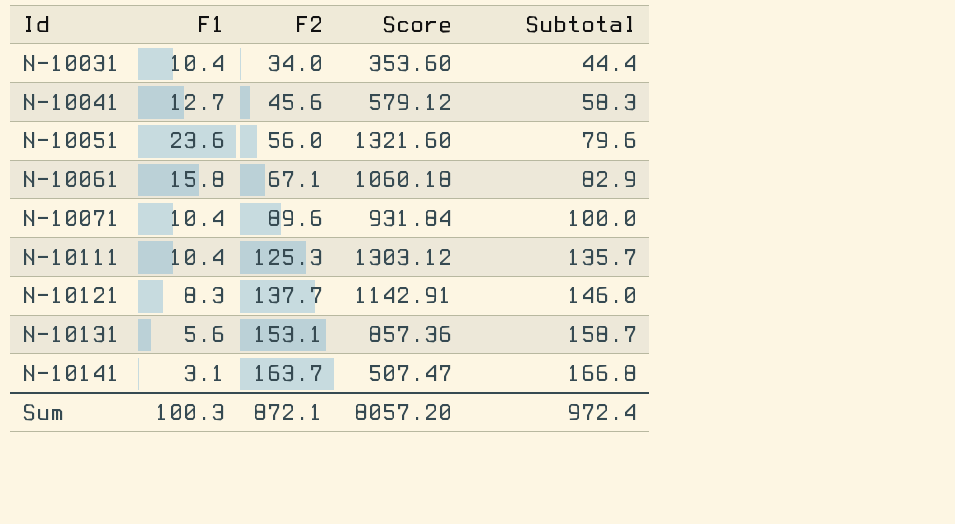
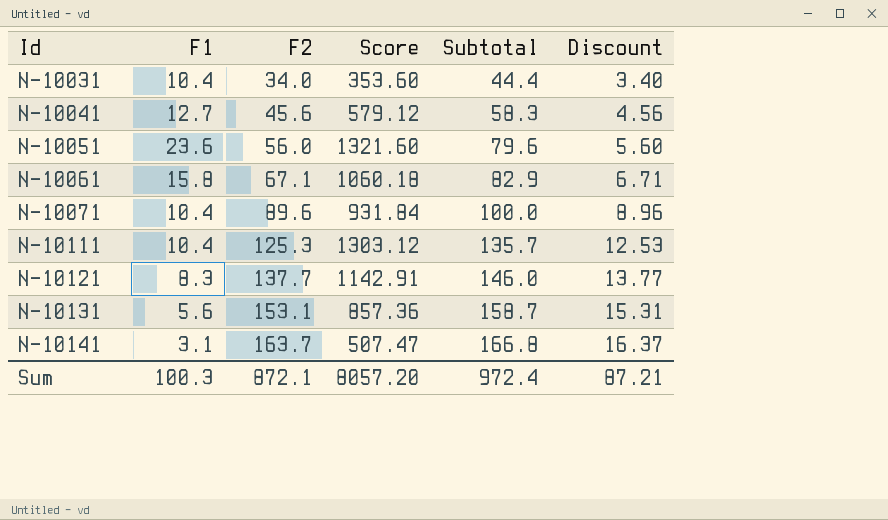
column Discount | formula: none -> [F2] * 0.1

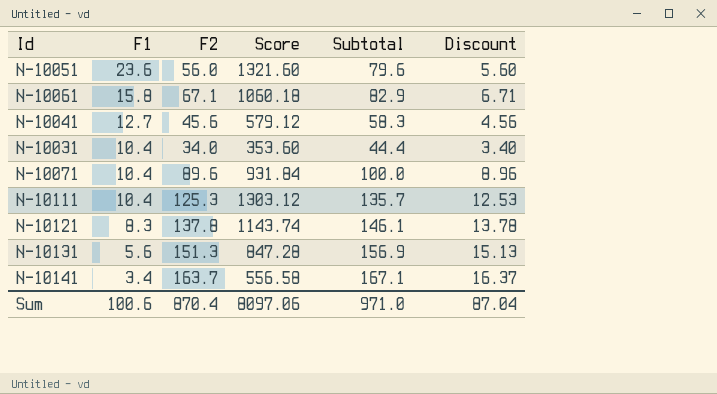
row order: Id ascending -> F1 descending
N-10121 | F2: 137.7 -> 137.8
N-10121 | Score: 1142.91 -> 1143.74
N-10121 | Subtotal: 146.0 -> 146.1
N-10121 | Discount: 13.77 -> 13.78
N-10131 | F2: 153.1 -> 151.3
N-10131 | Score: 857.36 -> 847.28
N-10131 | Subtotal: 158.7 -> 156.9
N-10131 | Discount: 15.31 -> 15.13
N-10141 | F1: 3.1 -> 3.4
N-10141 | Score: 507.47 -> 556.58
N-10141 | Subtotal: 166.8 -> 167.1
Sum | F1: 100.3 -> 100.6
Sum | F2: 872.1 -> 870.4
Sum | Score: 8057.20 -> 8097.06
Sum | Subtotal: 972.4 -> 971.0
Sum | Discount: 87.21 -> 87.04

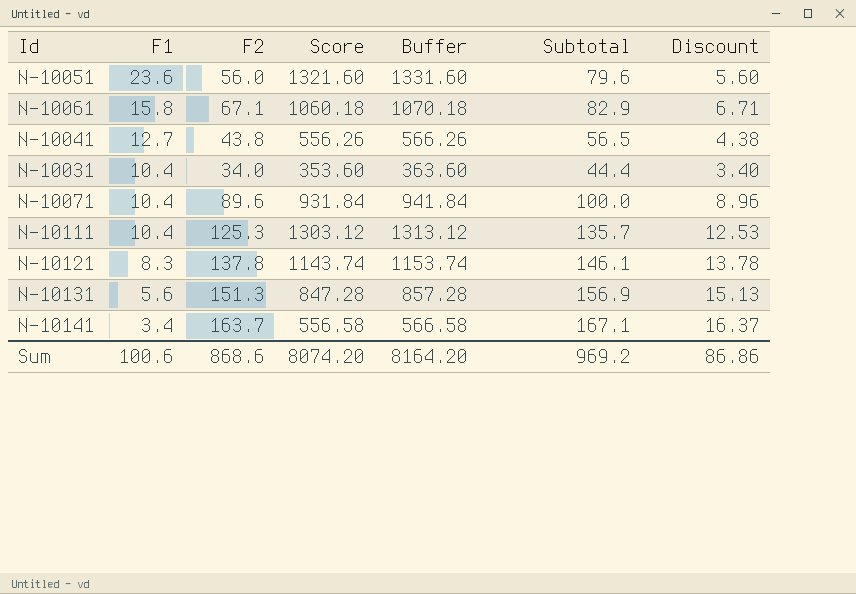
column Buffer | formula: none -> [Score] + 10
N-10041 | F2: 45.6 -> 43.8
N-10041 | Score: 579.12 -> 556.26
N-10041 | Subtotal: 58.3 -> 56.5
N-10041 | Discount: 4.56 -> 4.38
Sum | F2: 870.4 -> 868.6
Sum | Score: 8097.06 -> 8074.20
Sum | Subtotal: 971.0 -> 969.2
Sum | Discount: 87.04 -> 86.86

